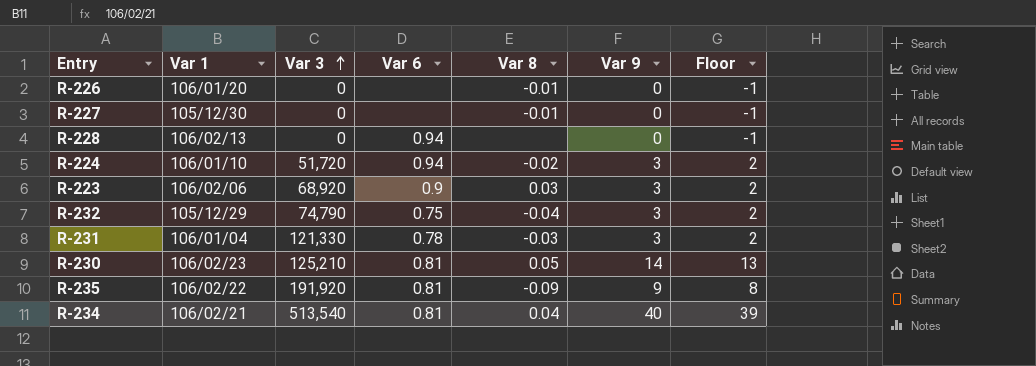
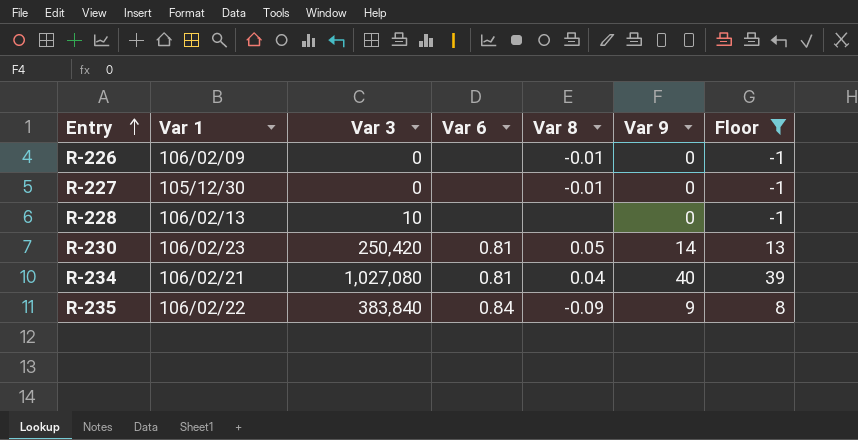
filter: none -> Floor != 2
row order: Var 3 ascending -> Entry ascending
R-226 | Var 1: 106/01/20 -> 106/02/09
R-228 | Var 3: 0 -> 10
R-228 | Var 6: 0.94 -> none
R-230 | Var 3: 125,210 -> 250,420
R-234 | Var 3: 513,540 -> 1,027,080
R-235 | Var 3: 191,920 -> 383,840
R-235 | Var 6: 0.81 -> 0.84

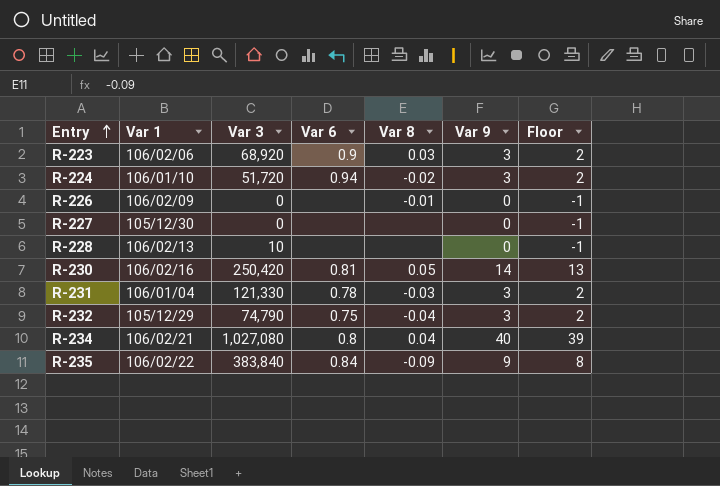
filter: Floor != 2 -> none
R-227 | Var 8: -0.01 -> none
R-230 | Var 1: 106/02/23 -> 106/02/16
R-234 | Var 6: 0.81 -> 0.8

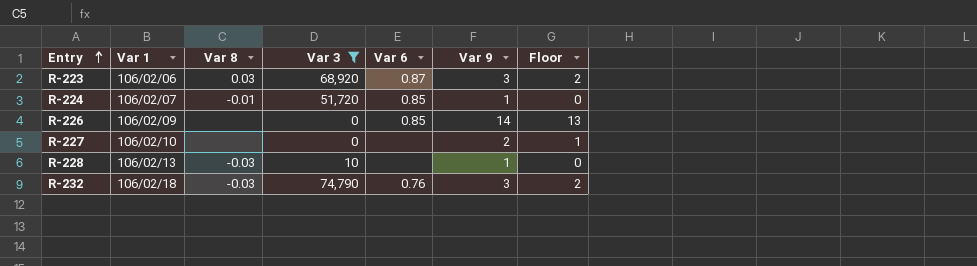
filter: none -> Var 3 <= 74,790
column Var 8 | position: 5 -> 3
R-223 | Var 6: 0.9 -> 0.87
R-224 | Var 1: 106/01/10 -> 106/02/07
R-224 | Var 8: -0.02 -> -0.01
R-224 | Var 6: 0.94 -> 0.85
R-224 | Var 9: 3 -> 1
R-224 | Floor: 2 -> 0
R-226 | Var 8: -0.01 -> none
R-226 | Var 6: none -> 0.85
R-226 | Var 9: 0 -> 14
R-226 | Floor: -1 -> 13
R-227 | Var 1: 105/12/30 -> 106/02/10
R-227 | Var 9: 0 -> 2
R-227 | Floor: -1 -> 1
R-228 | Var 8: none -> -0.03
R-228 | Var 9: 0 -> 1
R-228 | Floor: -1 -> 0
R-232 | Var 1: 105/12/29 -> 106/02/18
R-232 | Var 8: -0.04 -> -0.03
R-232 | Var 6: 0.75 -> 0.76

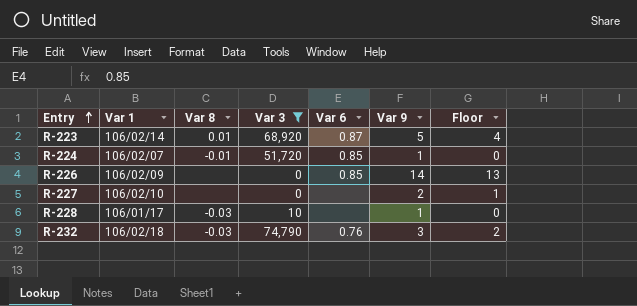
R-223 | Var 1: 106/02/06 -> 106/02/14
R-223 | Var 8: 0.03 -> 0.01
R-223 | Var 9: 3 -> 5
R-223 | Floor: 2 -> 4
R-228 | Var 1: 106/02/13 -> 106/01/17

